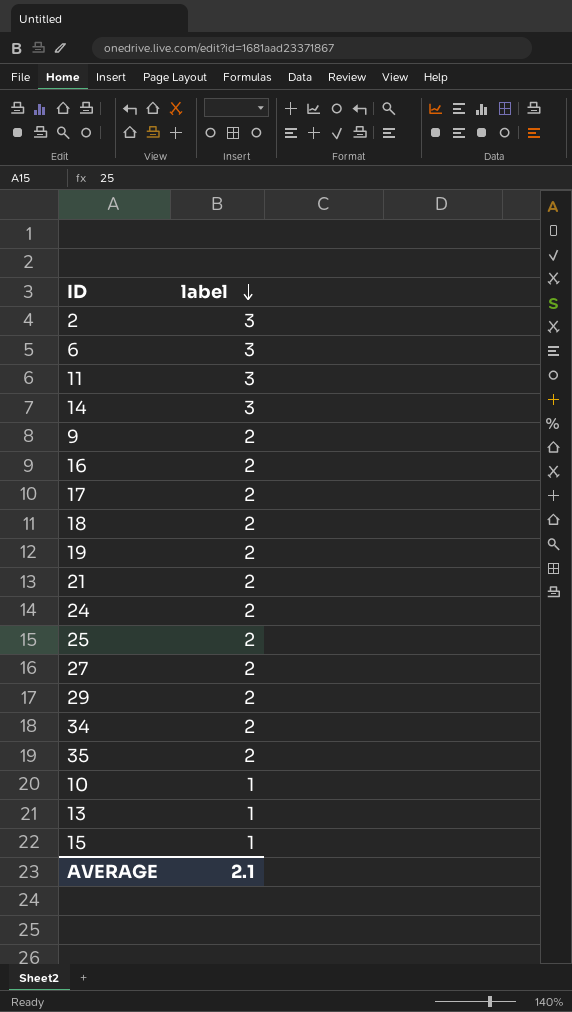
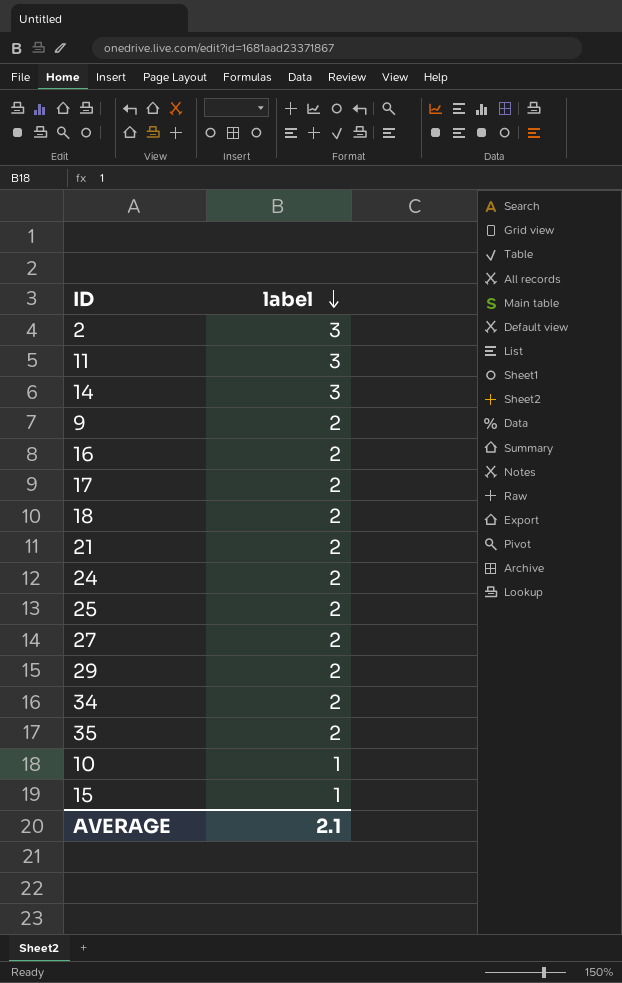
row 6: 3 -> none
row 19: 2 -> none
row 13: 1 -> none

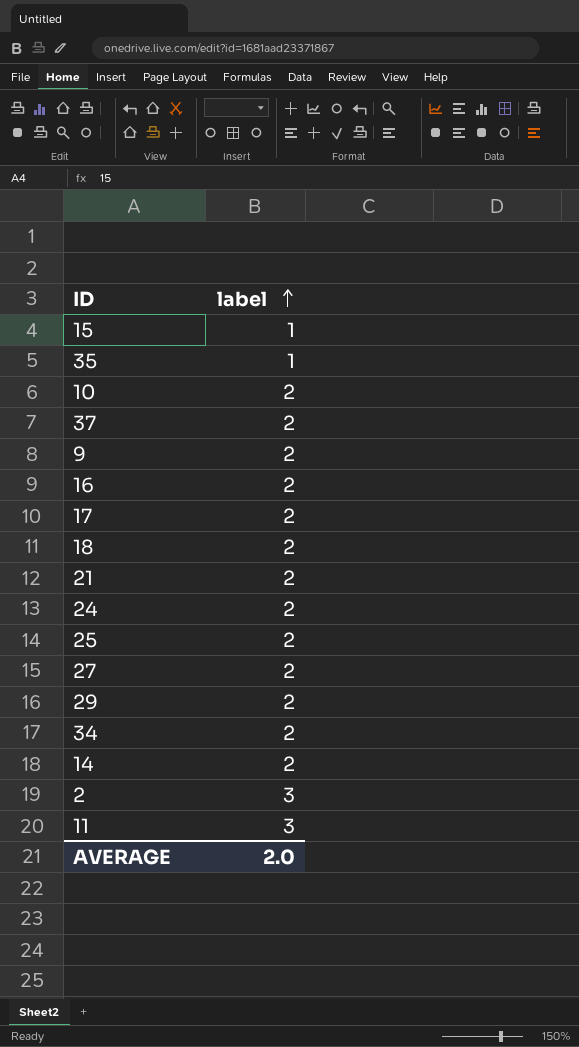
row order: label descending -> label ascending
35 | label: 2 -> 1
10 | label: 1 -> 2
row 37: none -> 2
14 | label: 3 -> 2
AVERAGE | label: 2.1 -> 2.0

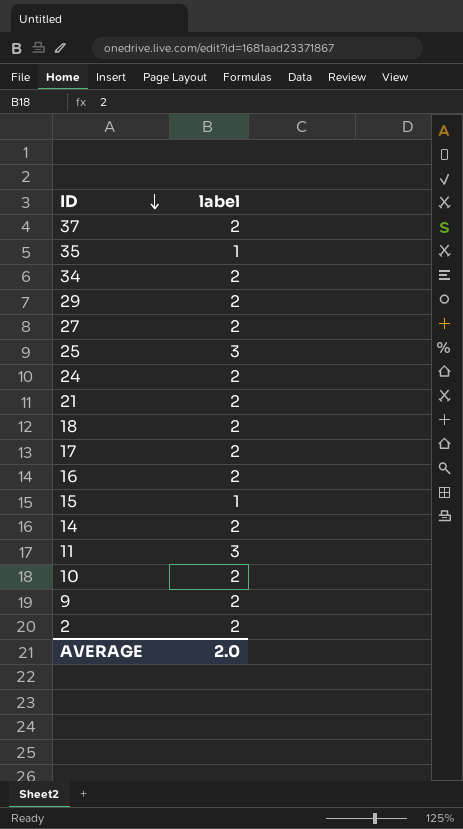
row order: label ascending -> ID descending
25 | label: 2 -> 3
2 | label: 3 -> 2

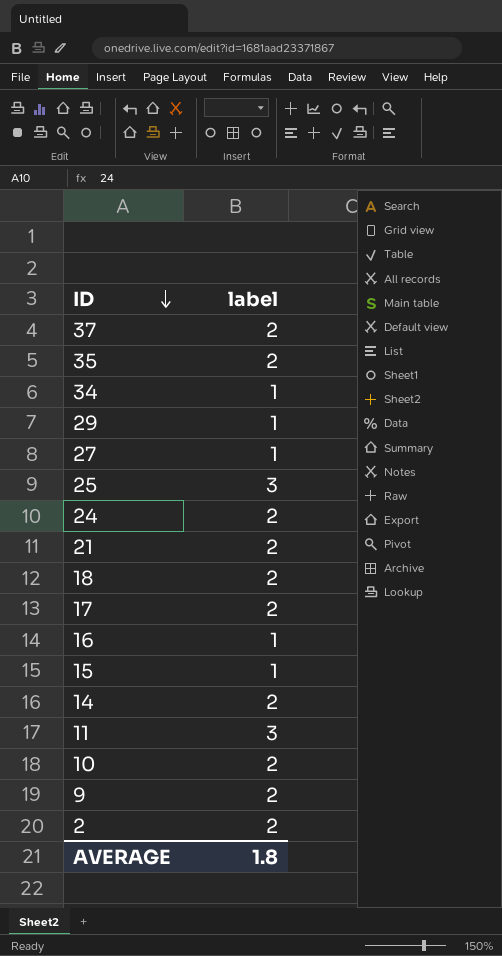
35 | label: 1 -> 2
34 | label: 2 -> 1
29 | label: 2 -> 1
27 | label: 2 -> 1
16 | label: 2 -> 1
AVERAGE | label: 2.0 -> 1.8

